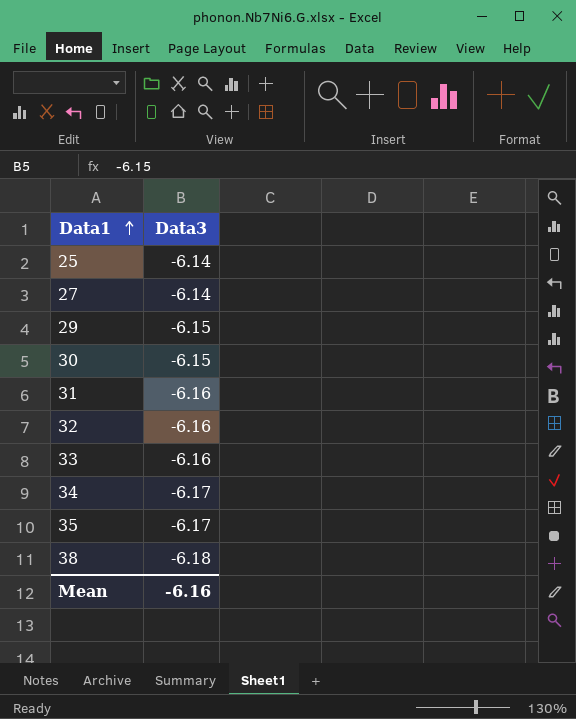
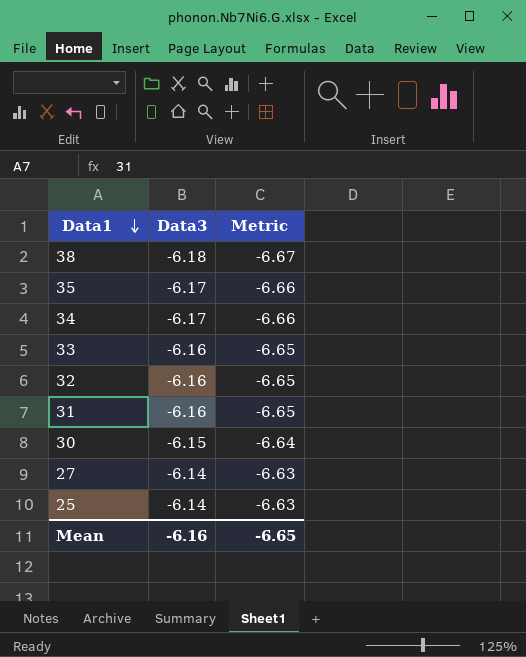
row order: Data1 ascending -> Data1 descending
column Metric | formula: none -> [Data3] * 1.08
row 29: -6.15 -> none

